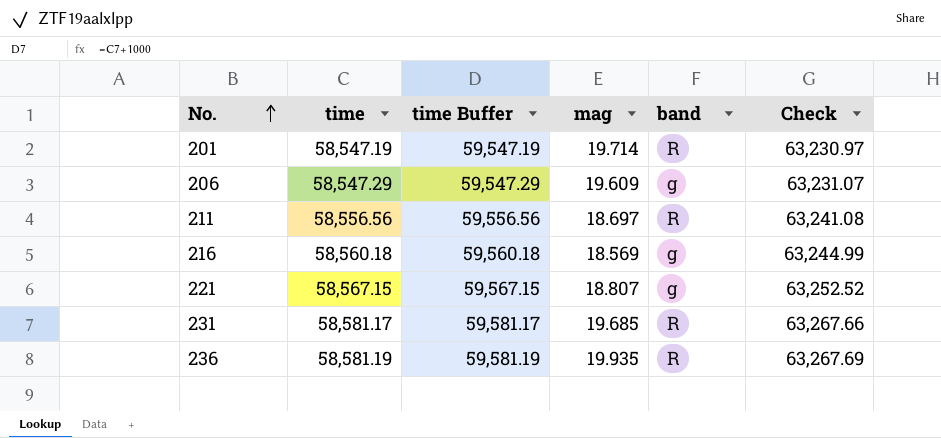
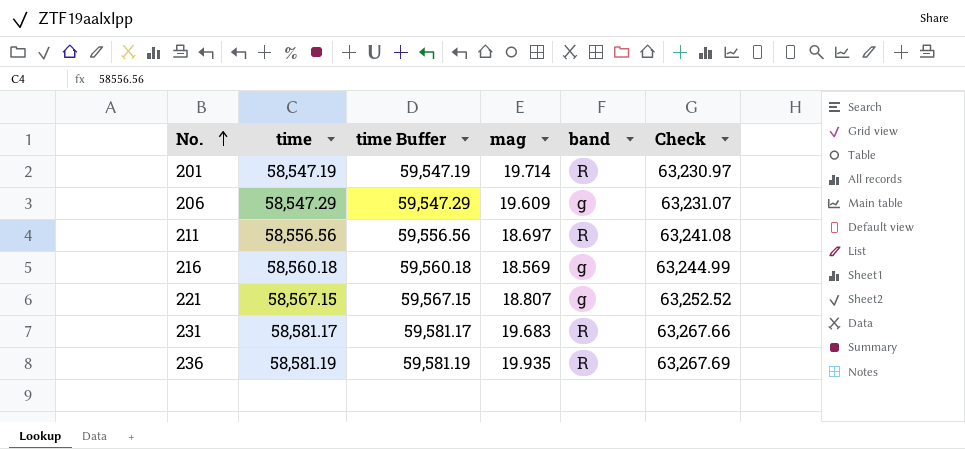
231 | mag: 19.685 -> 19.683

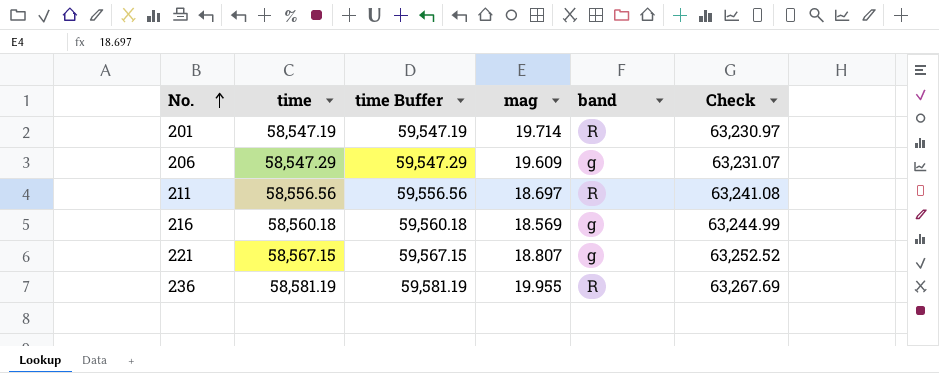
row 231: 58,581.17 | 59,581.17 | 19.683 | R | 63,267.66 -> none
236 | mag: 19.935 -> 19.955

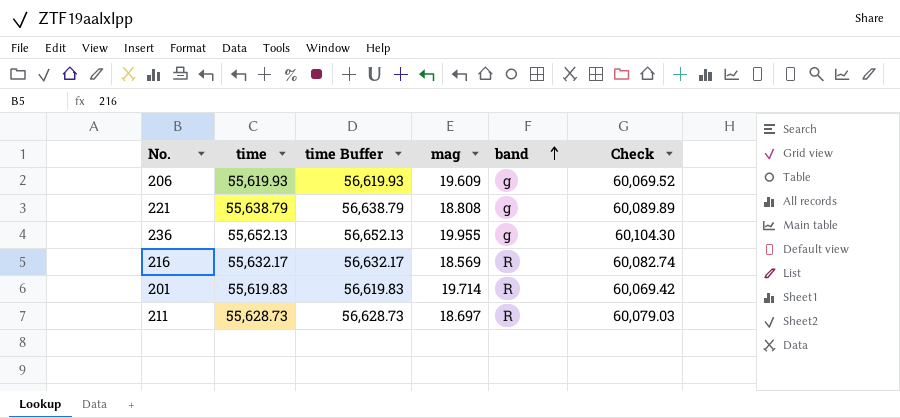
row order: No. ascending -> band ascending
206 | time: 58,547.29 -> 55,619.93
206 | time Buffer: 59,547.29 -> 56,619.93
206 | Check: 63,231.07 -> 60,069.52
221 | time: 58,567.15 -> 55,638.79
221 | time Buffer: 59,567.15 -> 56,638.79
221 | mag: 18.807 -> 18.808
221 | Check: 63,252.52 -> 60,089.89
236 | time: 58,581.19 -> 55,652.13
236 | time Buffer: 59,581.19 -> 56,652.13
236 | band: R -> g
236 | Check: 63,267.69 -> 60,104.30
216 | time: 58,560.18 -> 55,632.17
216 | time Buffer: 59,560.18 -> 56,632.17
216 | band: g -> R
216 | Check: 63,244.99 -> 60,082.74
201 | time: 58,547.19 -> 55,619.83
201 | time Buffer: 59,547.19 -> 56,619.83
201 | Check: 63,230.97 -> 60,069.42
211 | time: 58,556.56 -> 55,628.73
211 | time Buffer: 59,556.56 -> 56,628.73
211 | Check: 63,241.08 -> 60,079.03

